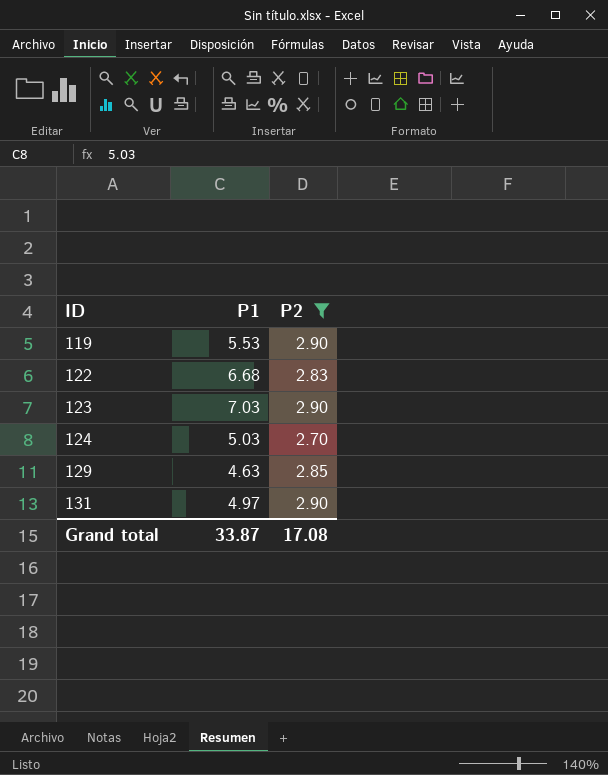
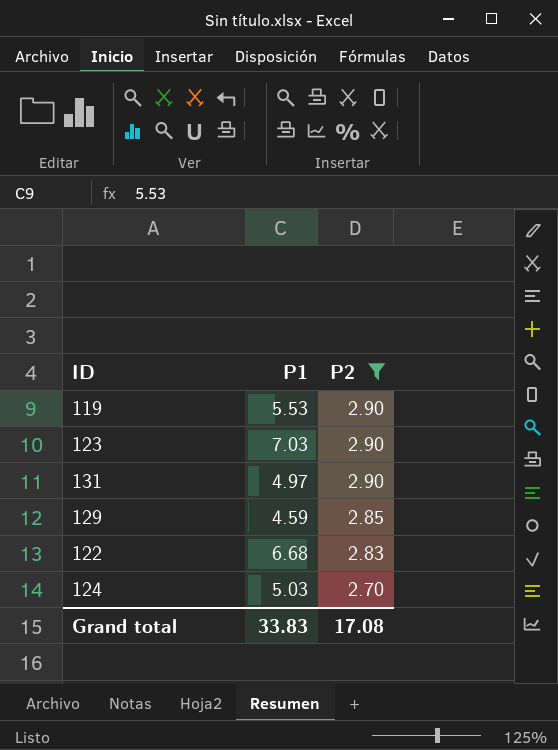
row order: ID ascending -> P2 descending
129 | P1: 4.63 -> 4.59
Grand total | P1: 33.87 -> 33.83

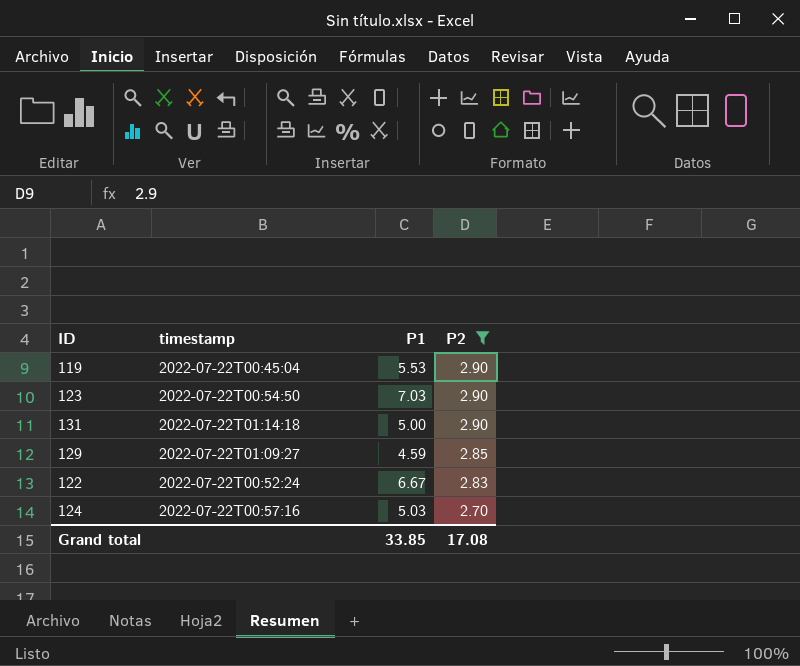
column timestamp | position: none -> 2
131 | P1: 4.97 -> 5.00
122 | P1: 6.68 -> 6.67
Grand total | P1: 33.83 -> 33.85

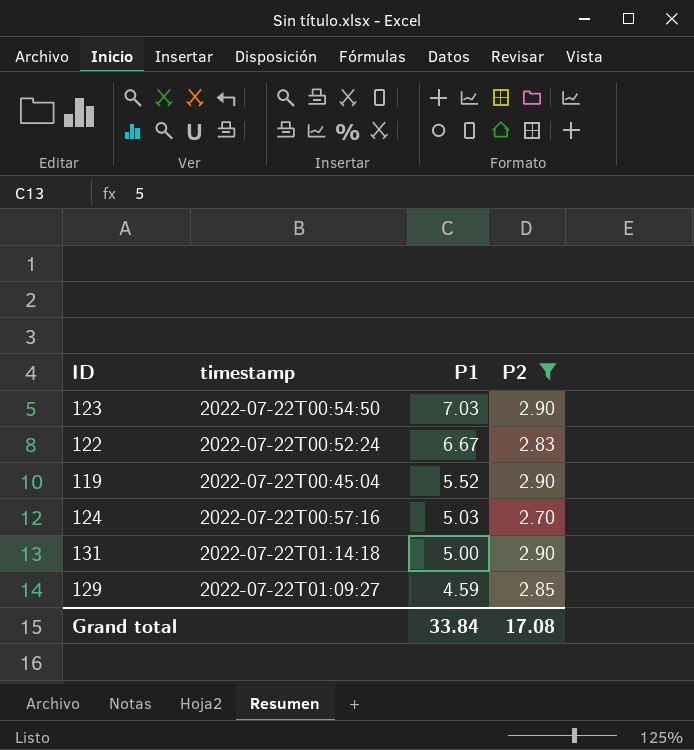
row order: P2 descending -> P1 descending
119 | P1: 5.53 -> 5.52
Grand total | P1: 33.85 -> 33.84

